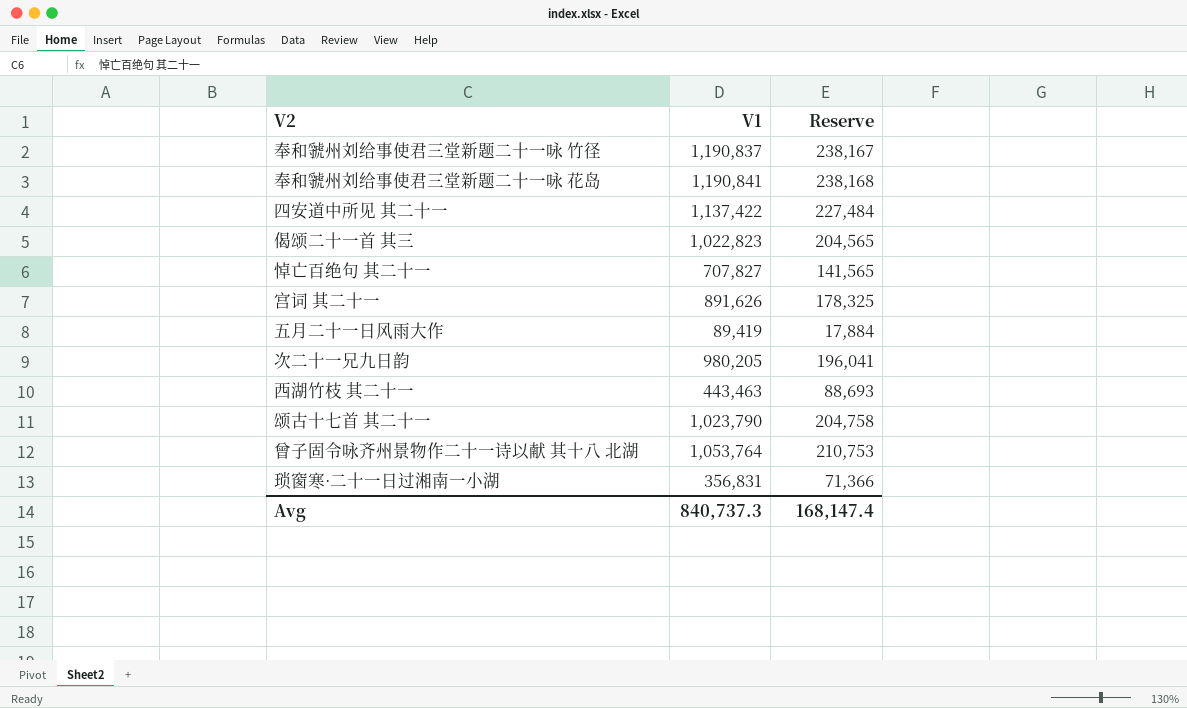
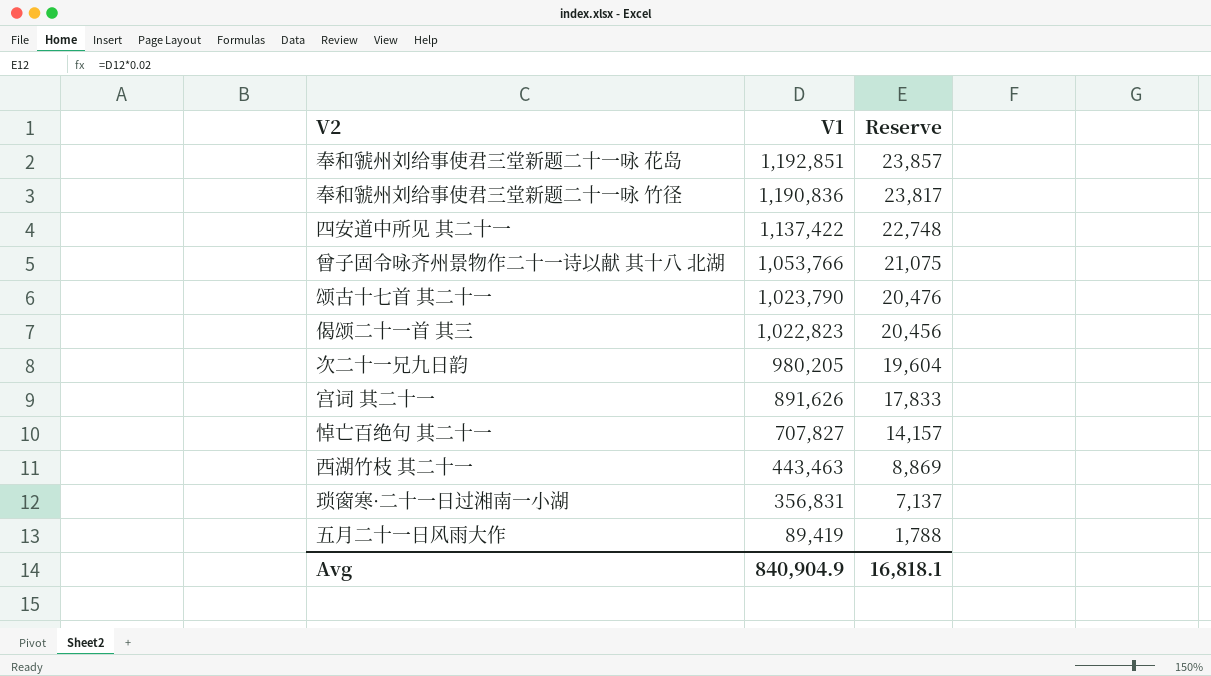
row order: none -> V1 descending
column Reserve | formula: [V1] * 0.2 -> [V1] * 0.02
奉和虢州刘给事使君三堂新题二十一咏 花岛 | V1: 1,190,841 -> 1,192,851
奉和虢州刘给事使君三堂新题二十一咏 竹径 | V1: 1,190,837 -> 1,190,836
曾子固令咏齐州景物作二十一诗以献 其十八 北湖 | V1: 1,053,764 -> 1,053,766
Avg | V1: 840,737.3 -> 840,904.9
Avg | Reserve: 168,147.4 -> 16,818.1

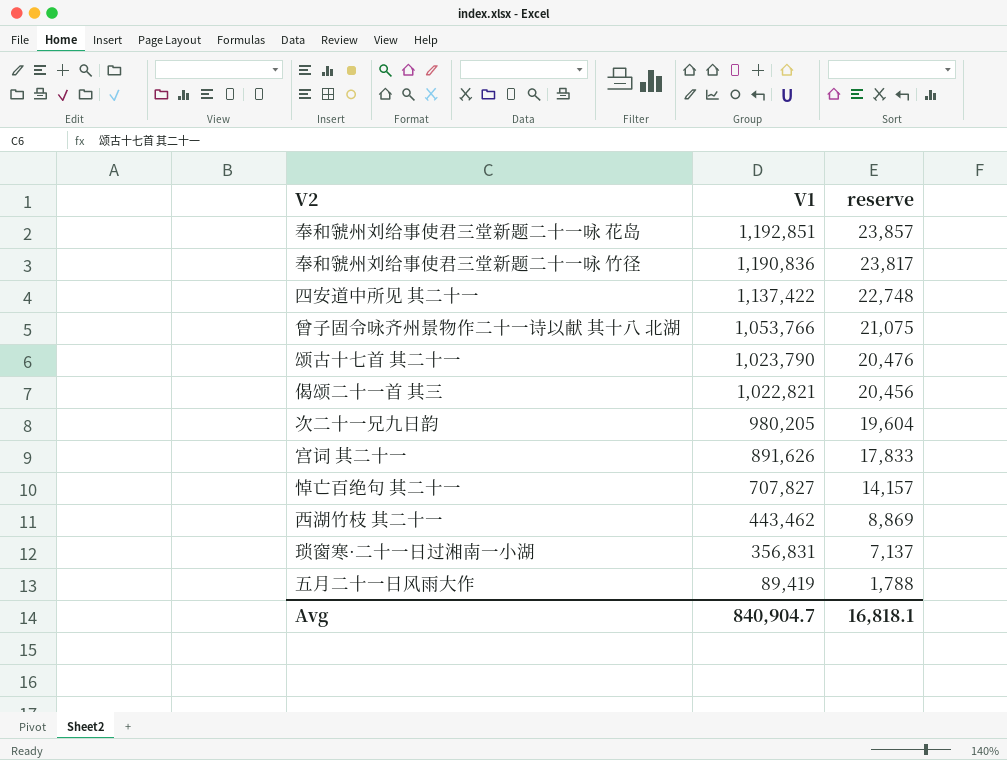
column name: Reserve -> reserve
偈颂二十一首 其三 | V1: 1,022,823 -> 1,022,821
西湖竹枝 其二十一 | V1: 443,463 -> 443,462
Avg | V1: 840,904.9 -> 840,904.7

